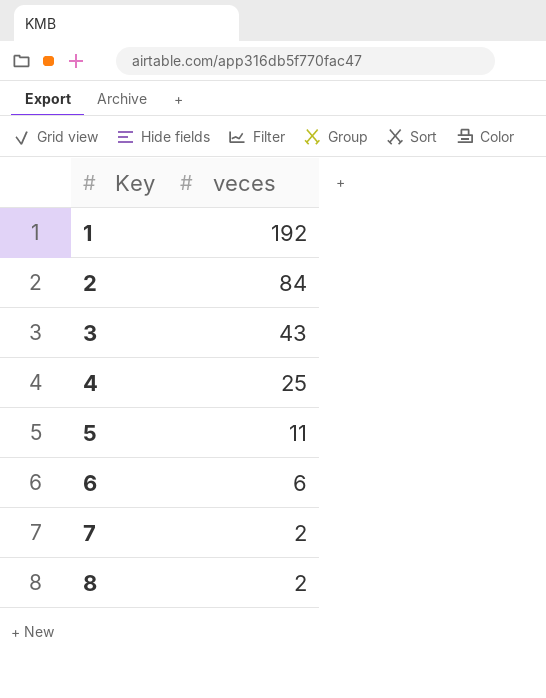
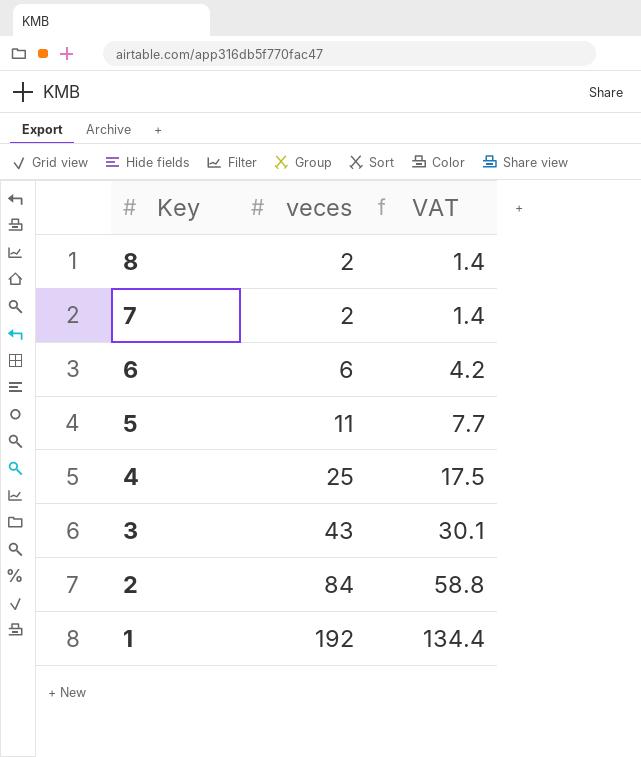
row order: Key ascending -> Key descending
column VAT | formula: none -> [veces] * 0.7

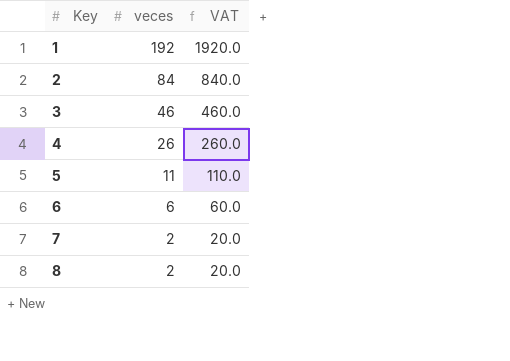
row order: Key descending -> Key ascending
column VAT | formula: [veces] * 0.7 -> [veces] * 10
3 | veces: 43 -> 46
4 | veces: 25 -> 26

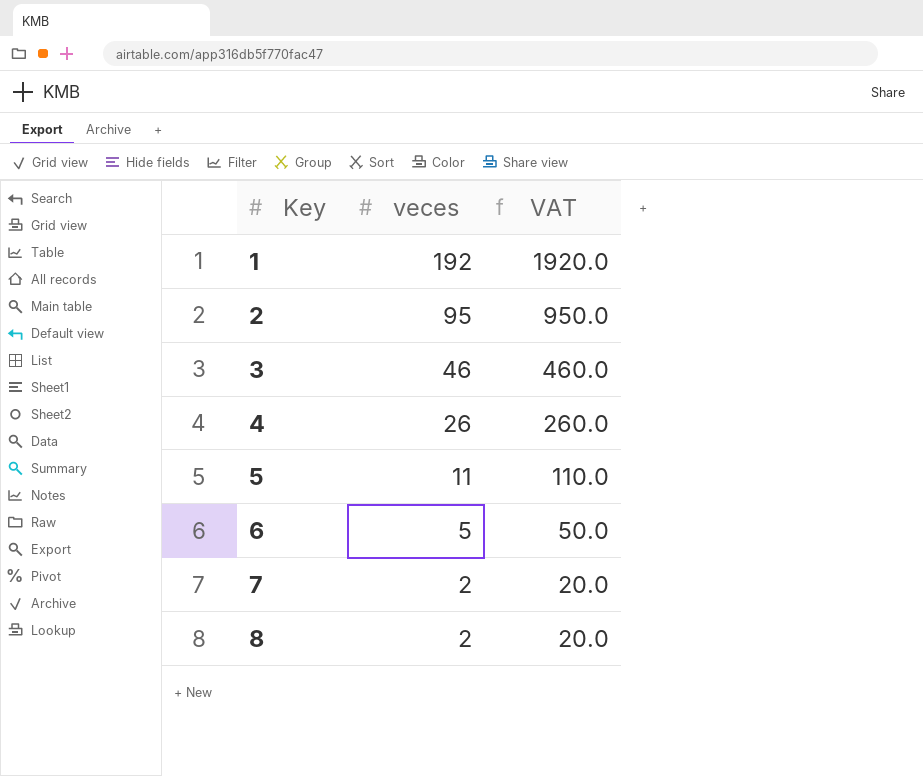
2 | veces: 84 -> 95
2 | VAT: 840.0 -> 950.0
6 | veces: 6 -> 5
6 | VAT: 60.0 -> 50.0

